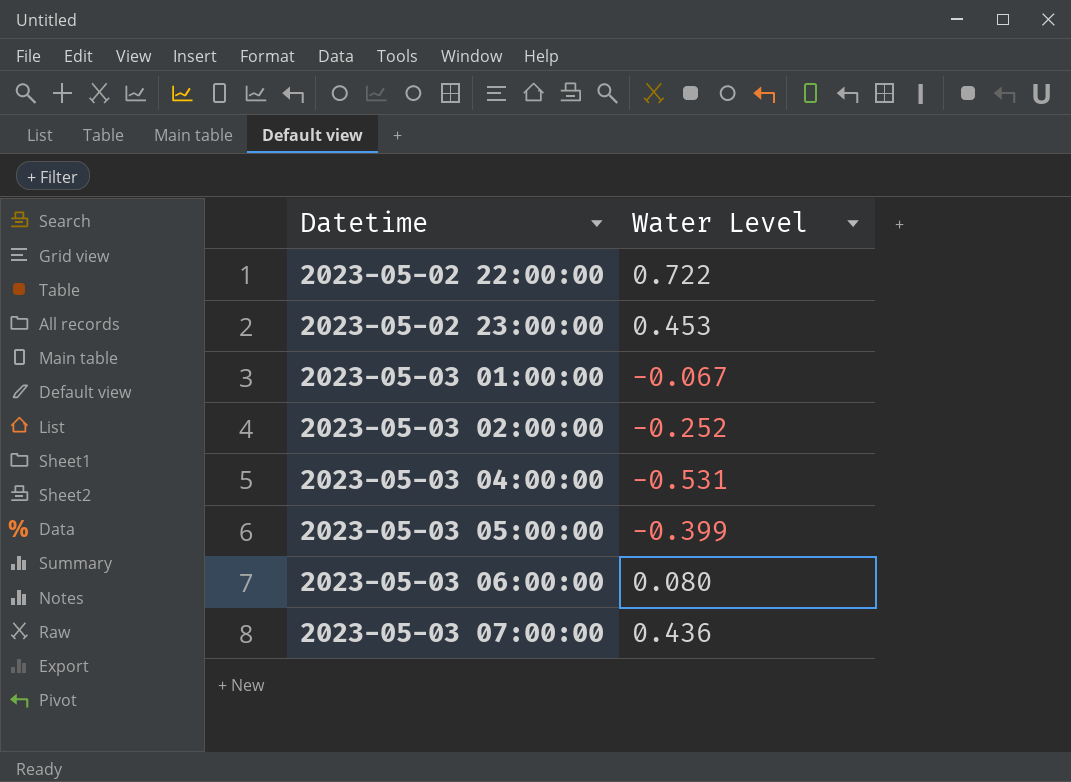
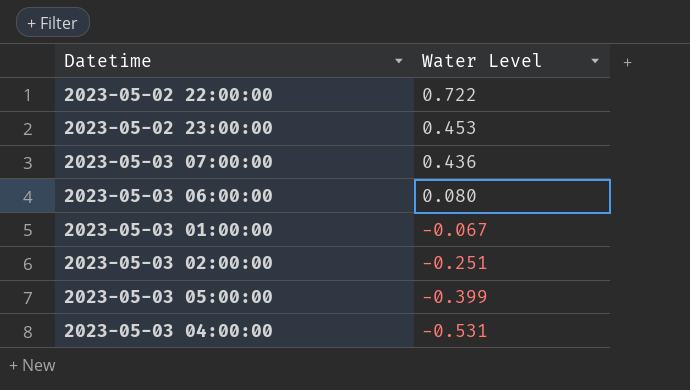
row order: Datetime ascending -> Water Level descending
2023-05-03 02:00:00 | Water Level: -0.252 -> -0.251

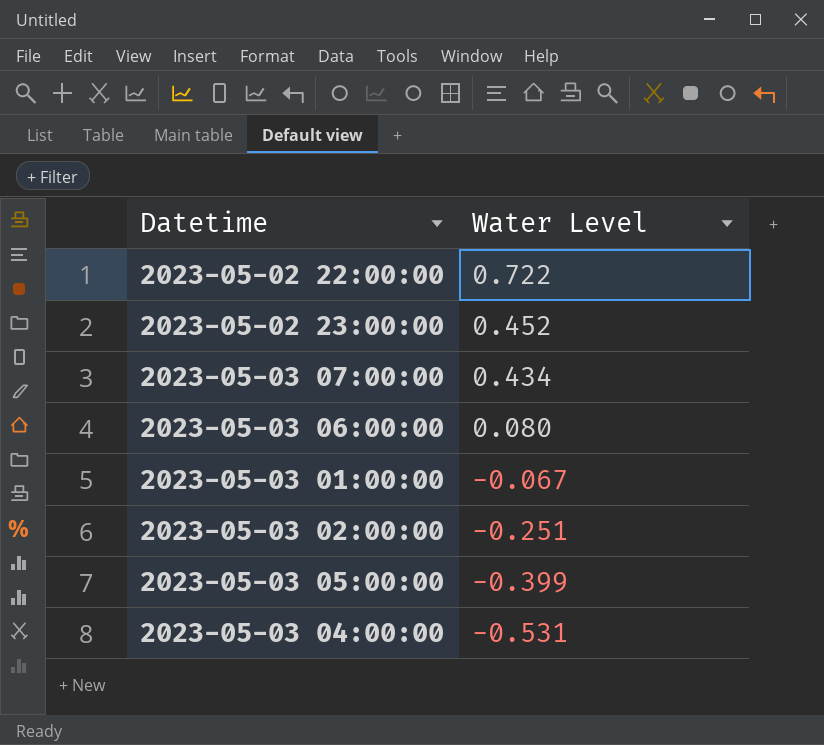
2023-05-02 23:00:00 | Water Level: 0.453 -> 0.452
2023-05-03 07:00:00 | Water Level: 0.436 -> 0.434

